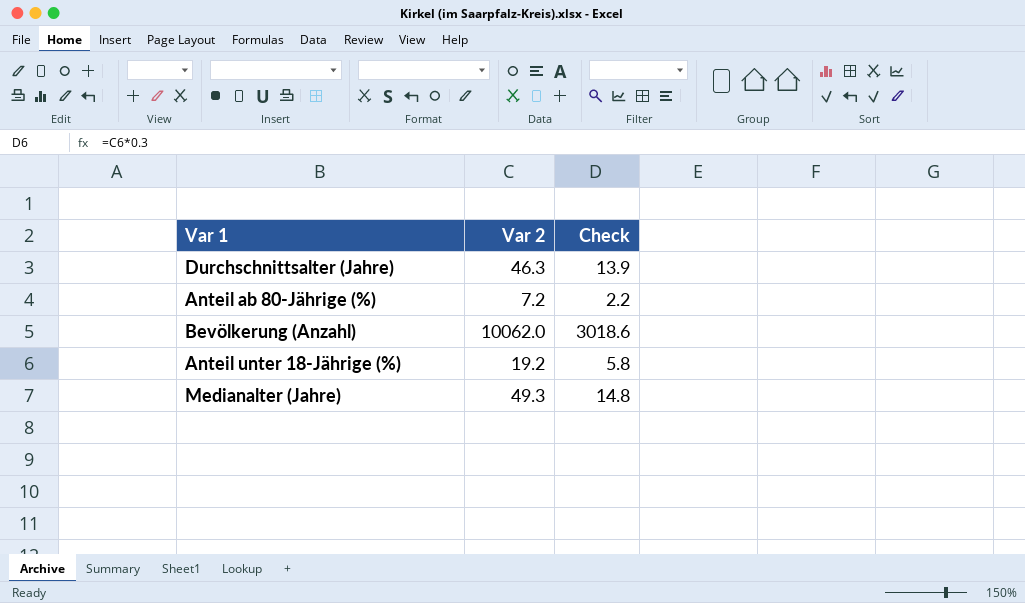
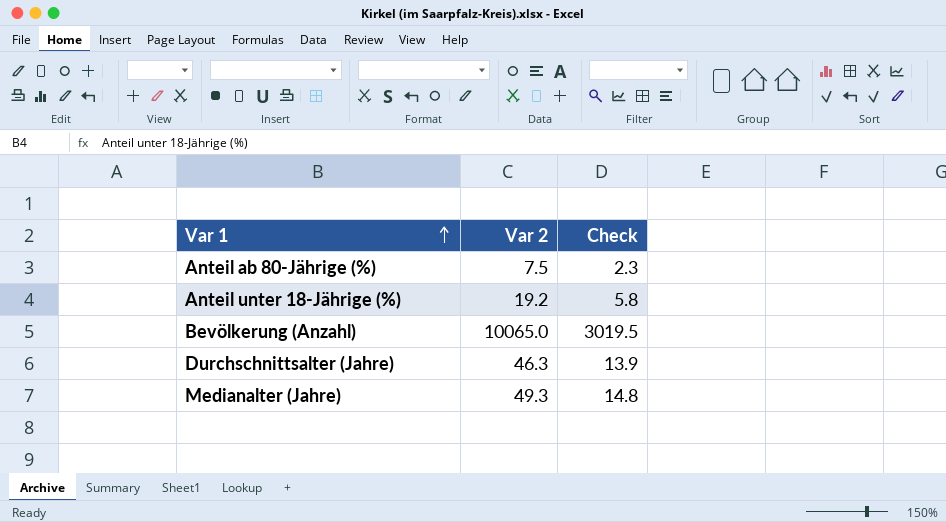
row order: none -> Var 1 ascending
Anteil ab 80-Jährige (%) | Var 2: 7.2 -> 7.5
Anteil ab 80-Jährige (%) | Check: 2.2 -> 2.3
Bevölkerung (Anzahl) | Var 2: 10062.0 -> 10065.0
Bevölkerung (Anzahl) | Check: 3018.6 -> 3019.5

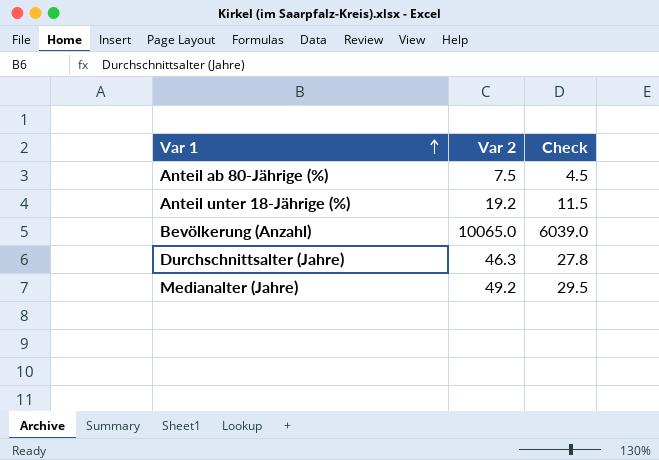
column Check | formula: [Var 2] * 0.3 -> [Var 2] * 0.6
Medianalter (Jahre) | Var 2: 49.3 -> 49.2

